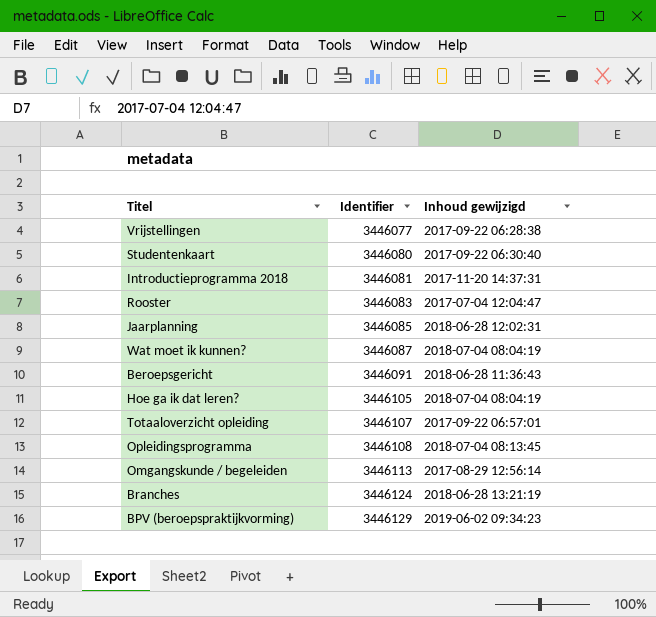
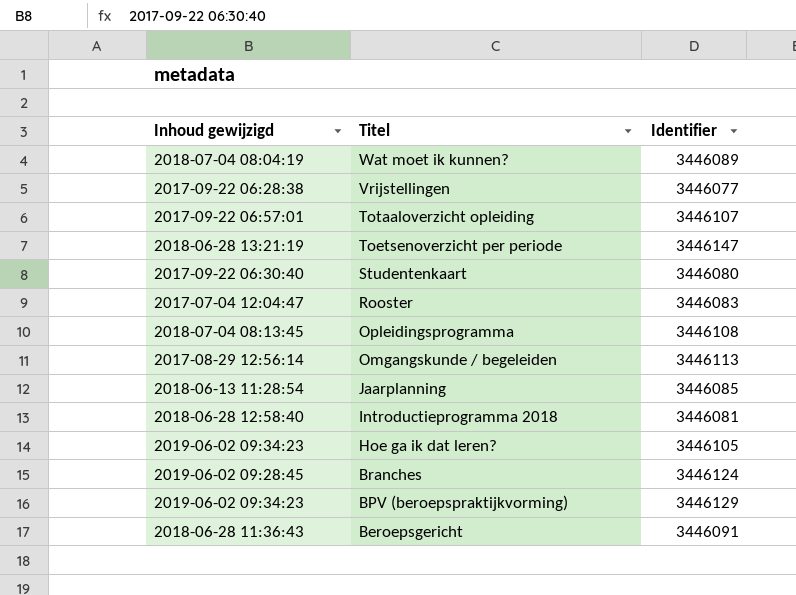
row order: Identifier ascending -> Titel descending
column Inhoud gewijzigd | position: 3 -> 1
Wat moet ik kunnen? | Identifier: 3446087 -> 3446089
row Toetsenoverzicht per periode: none -> 2018-06-28 13:21:19 | 3446147
Jaarplanning | Inhoud gewijzigd: 2018-06-28 12:02:31 -> 2018-06-13 11:28:54
Introductieprogramma 2018 | Inhoud gewijzigd: 2017-11-20 14:37:31 -> 2018-06-28 12:58:40
Hoe ga ik dat leren? | Inhoud gewijzigd: 2018-07-04 08:04:19 -> 2019-06-02 09:34:23
Branches | Inhoud gewijzigd: 2018-06-28 13:21:19 -> 2019-06-02 09:28:45

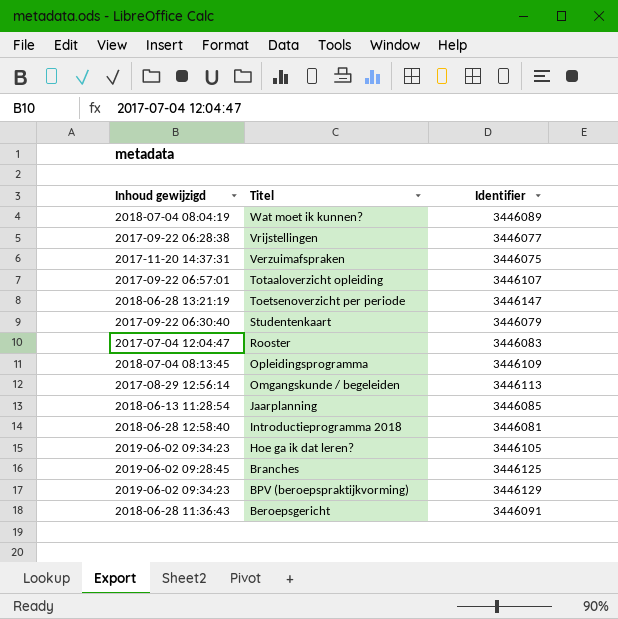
row Verzuimafspraken: none -> 2017-11-20 14:37:31 | 3446075
Studentenkaart | Identifier: 3446080 -> 3446079
Opleidingsprogramma | Identifier: 3446108 -> 3446109
Branches | Identifier: 3446124 -> 3446125

